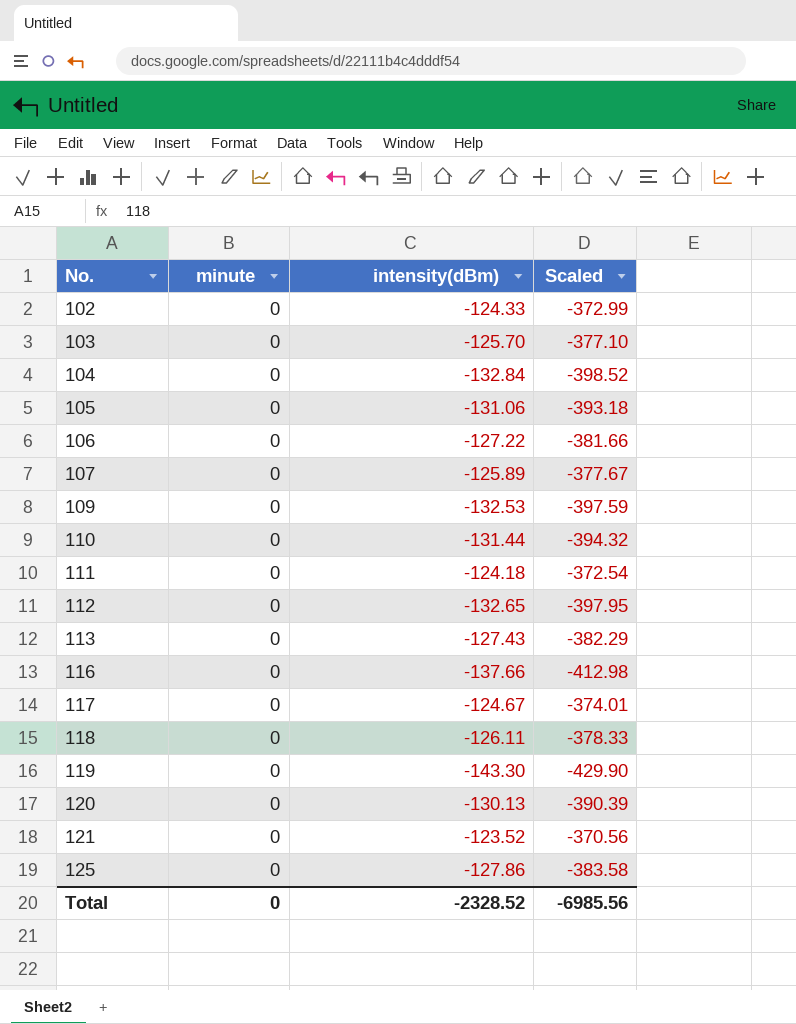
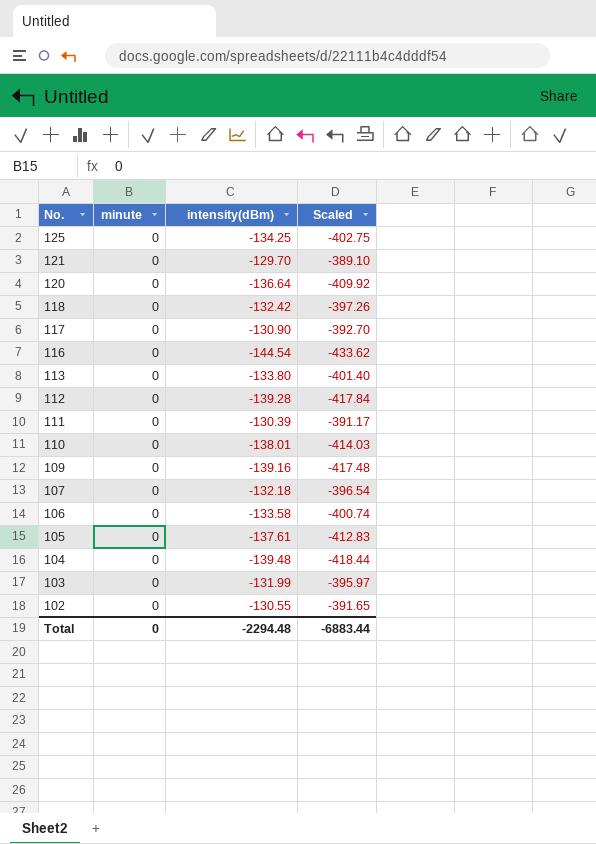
row order: No. ascending -> No. descending
row 119: 0 | -143.30 | -429.90 -> none
125 | intensity(dBm): -127.86 -> -134.25
125 | Scaled: -383.58 -> -402.75
121 | intensity(dBm): -123.52 -> -129.70
121 | Scaled: -370.56 -> -389.10
120 | intensity(dBm): -130.13 -> -136.64
120 | Scaled: -390.39 -> -409.92
118 | intensity(dBm): -126.11 -> -132.42
118 | Scaled: -378.33 -> -397.26
117 | intensity(dBm): -124.67 -> -130.90
117 | Scaled: -374.01 -> -392.70
116 | intensity(dBm): -137.66 -> -144.54
116 | Scaled: -412.98 -> -433.62
113 | intensity(dBm): -127.43 -> -133.80
113 | Scaled: -382.29 -> -401.40
112 | intensity(dBm): -132.65 -> -139.28
112 | Scaled: -397.95 -> -417.84
111 | intensity(dBm): -124.18 -> -130.39
111 | Scaled: -372.54 -> -391.17
110 | intensity(dBm): -131.44 -> -138.01
110 | Scaled: -394.32 -> -414.03
109 | intensity(dBm): -132.53 -> -139.16
109 | Scaled: -397.59 -> -417.48
107 | intensity(dBm): -125.89 -> -132.18
107 | Scaled: -377.67 -> -396.54
106 | intensity(dBm): -127.22 -> -133.58
106 | Scaled: -381.66 -> -400.74
105 | intensity(dBm): -131.06 -> -137.61
105 | Scaled: -393.18 -> -412.83
104 | intensity(dBm): -132.84 -> -139.48
104 | Scaled: -398.52 -> -418.44
103 | intensity(dBm): -125.70 -> -131.99
103 | Scaled: -377.10 -> -395.97
102 | intensity(dBm): -124.33 -> -130.55
102 | Scaled: -372.99 -> -391.65
Total | intensity(dBm): -2328.52 -> -2294.48
Total | Scaled: -6985.56 -> -6883.44

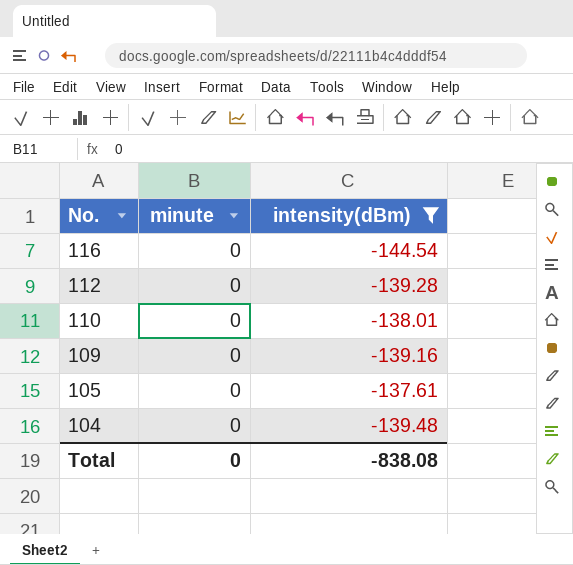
filter: none -> intensity(dBm) <= -137.61
column Scaled | formula: [intensity(dBm)] * 3 -> none
Total | intensity(dBm): -2294.48 -> -838.08

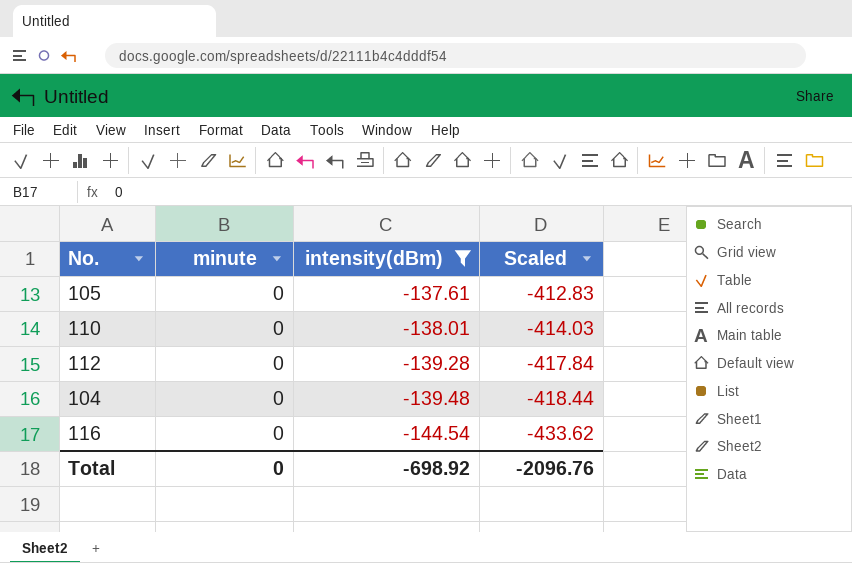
row order: No. descending -> intensity(dBm) descending
column Scaled | formula: none -> [intensity(dBm)] * 3
row 109: 0 | -139.16 -> none
Total | intensity(dBm): -838.08 -> -698.92

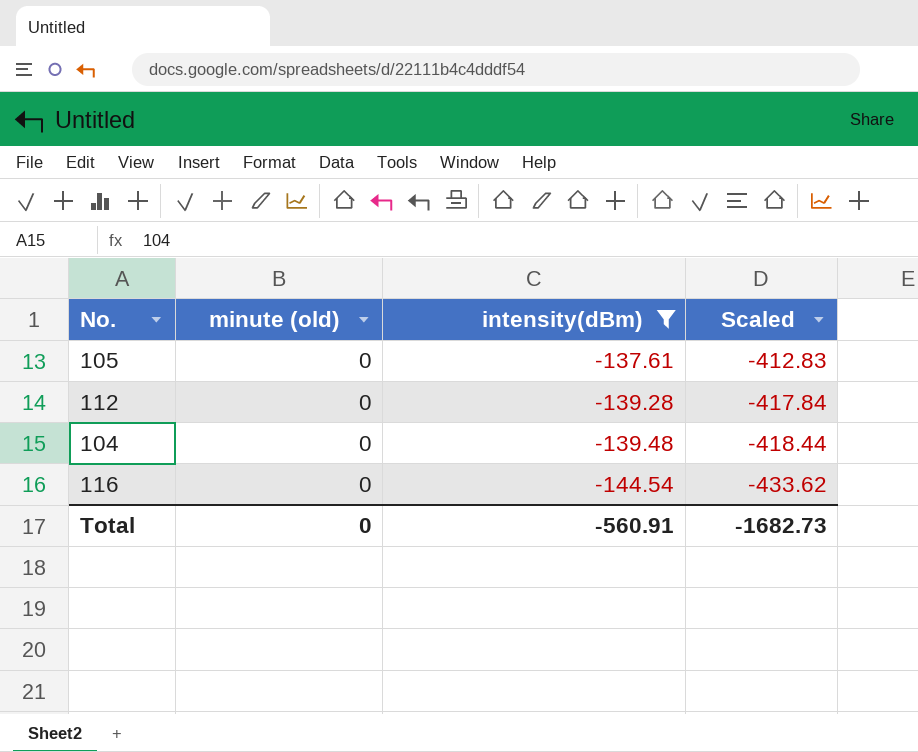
column name: minute -> minute (old)
row 110: 0 | -138.01 | -414.03 -> none
Total | intensity(dBm): -698.92 -> -560.91
Total | Scaled: -2096.76 -> -1682.73

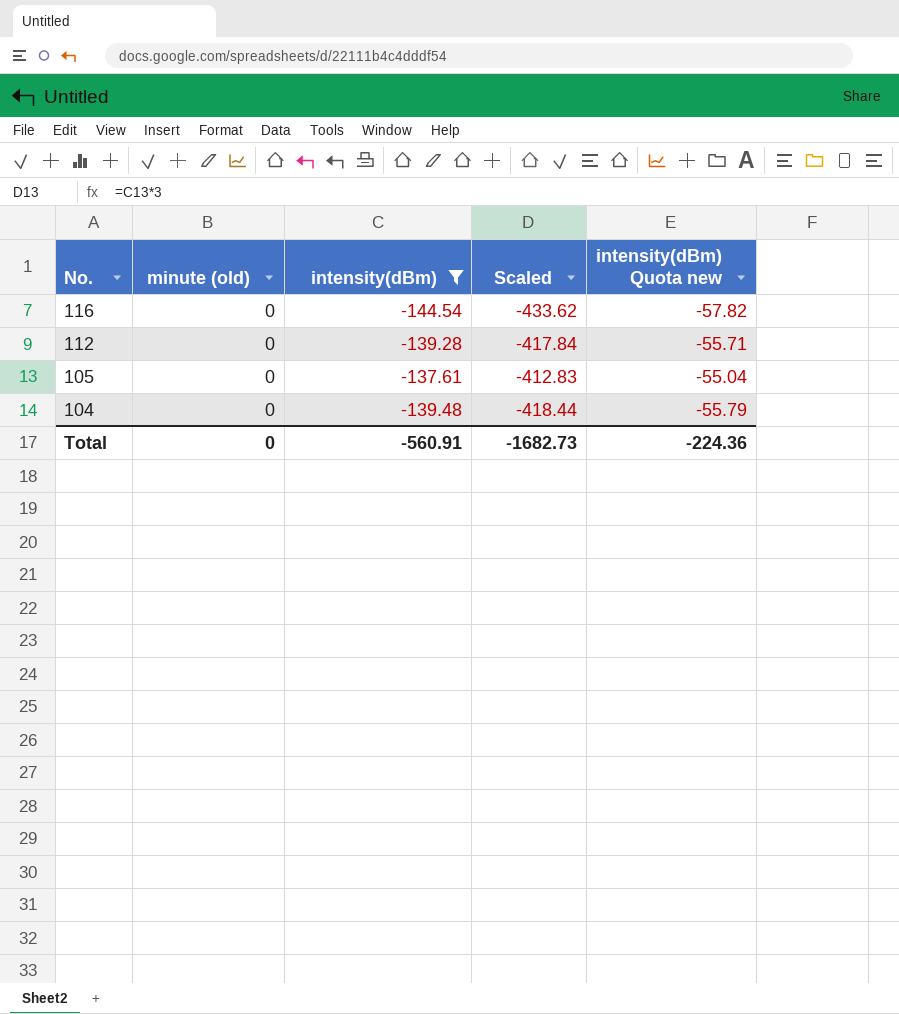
row order: intensity(dBm) descending -> No. descending
column intensity(dBm) Quota new | formula: none -> [intensity(dBm)] * 0.4

